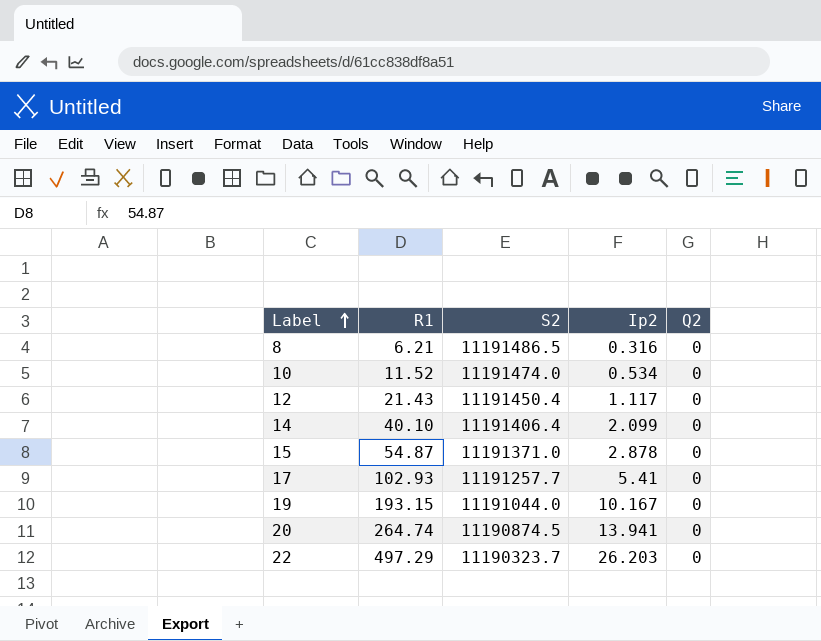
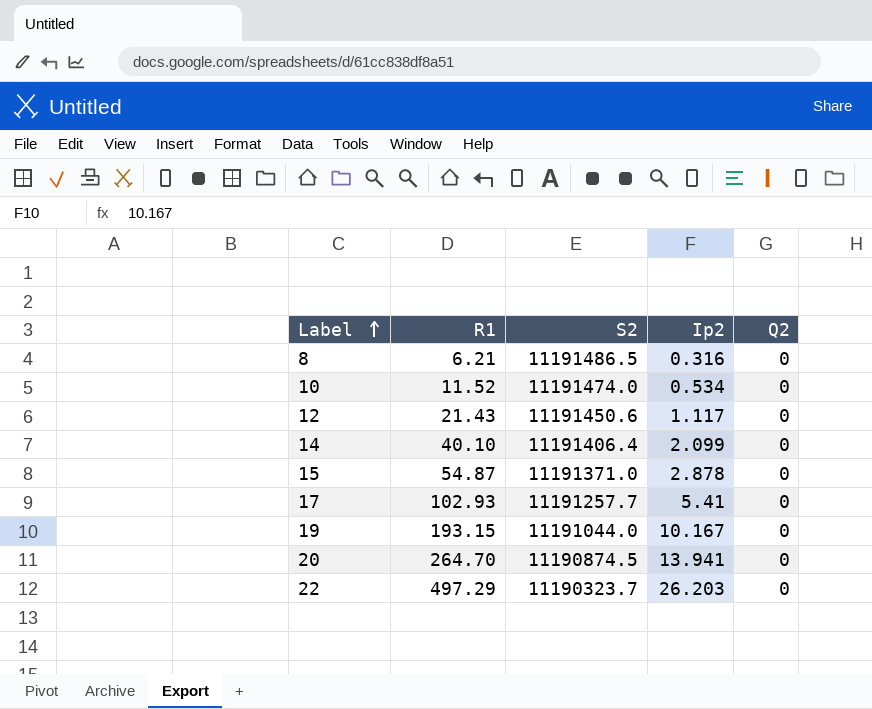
12 | S2: 11191450.4 -> 11191450.6
20 | R1: 264.74 -> 264.70

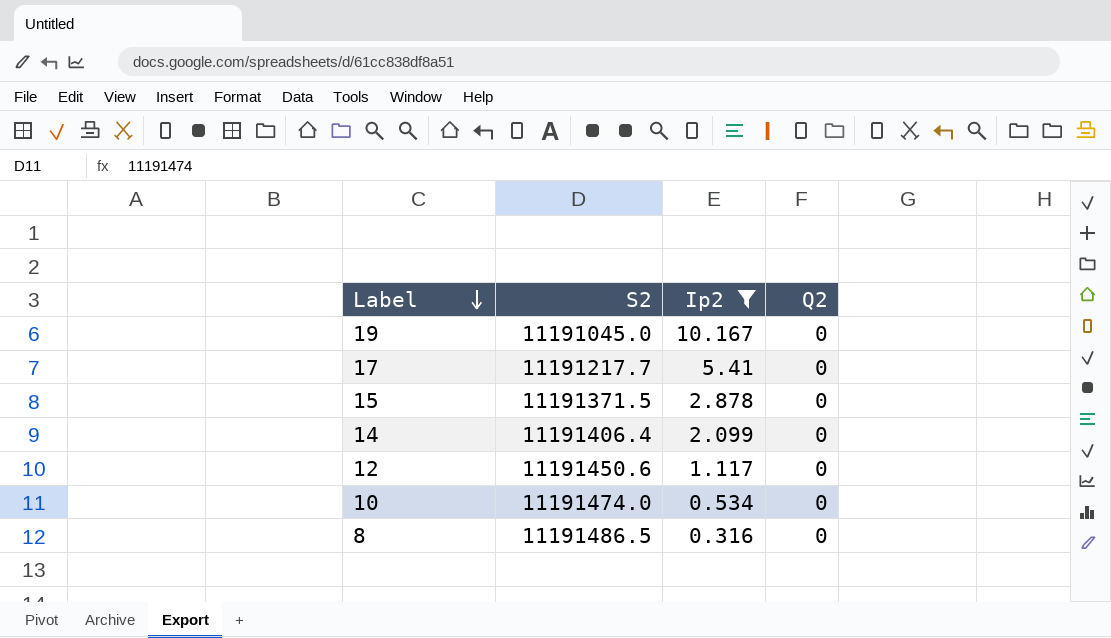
filter: none -> Ip2 <= 10.167
row order: Label ascending -> Label descending
column R1 | position: 2 -> none
19 | S2: 11191044.0 -> 11191045.0
17 | S2: 11191257.7 -> 11191217.7
15 | S2: 11191371.0 -> 11191371.5

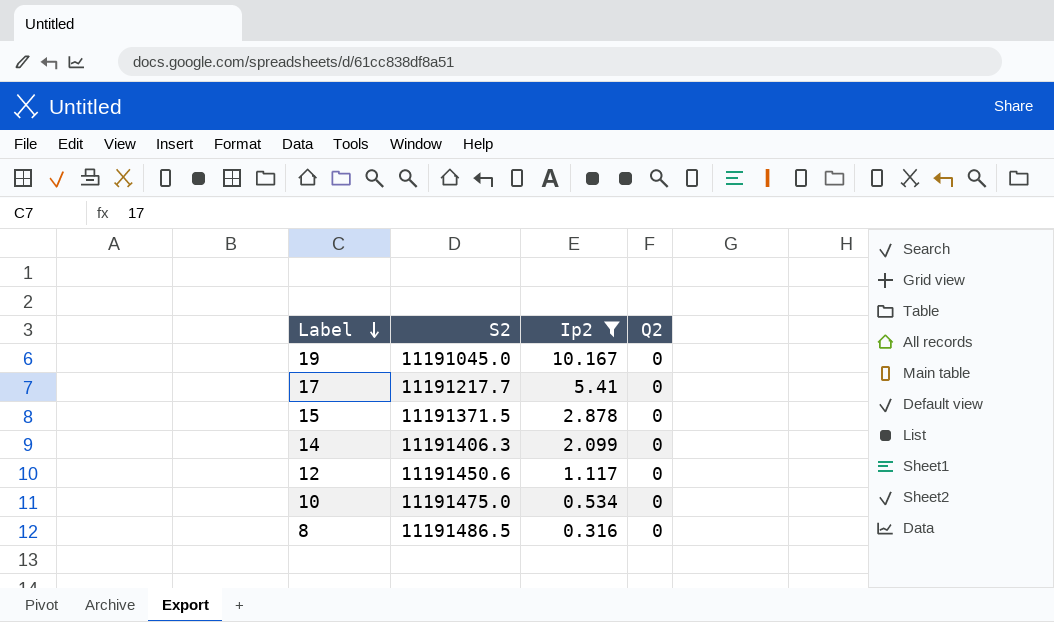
14 | S2: 11191406.4 -> 11191406.3
10 | S2: 11191474.0 -> 11191475.0

